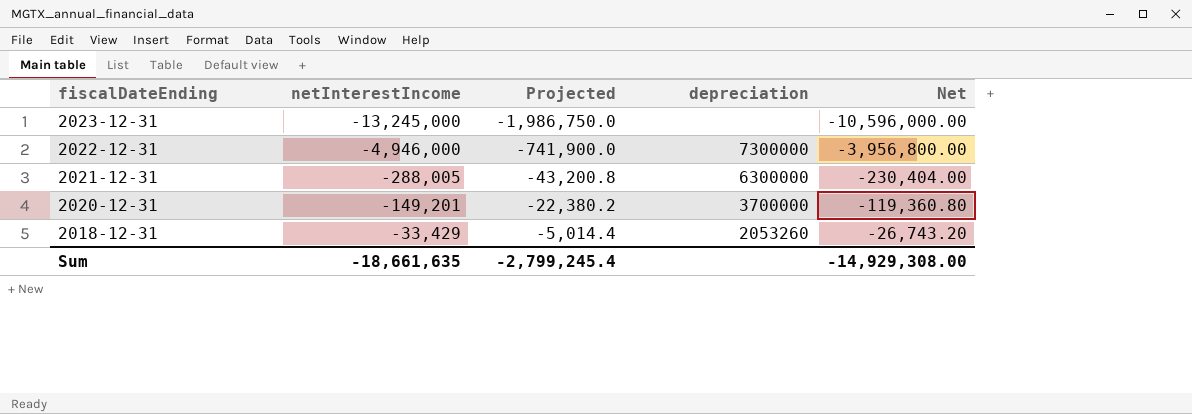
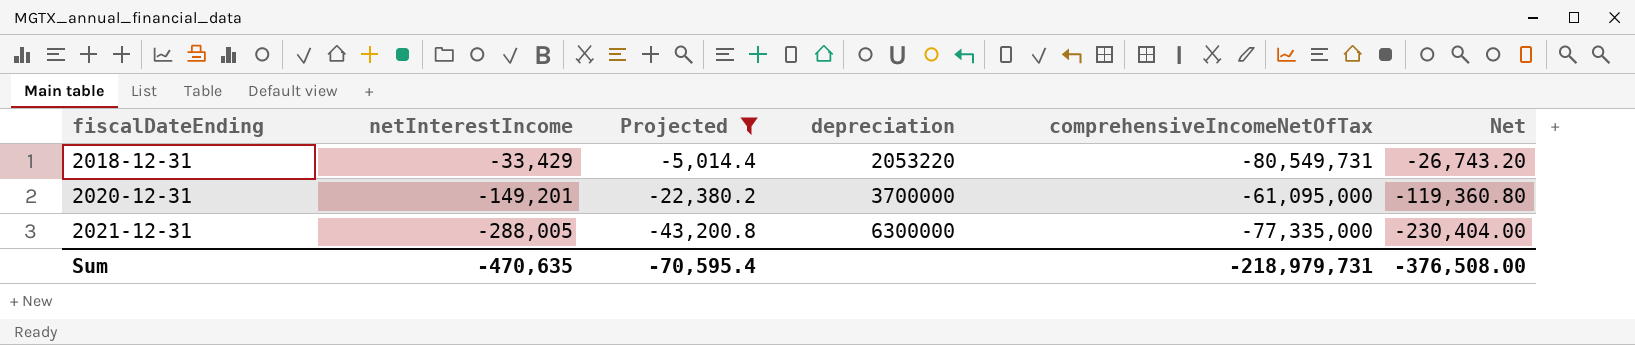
filter: none -> Projected >= -43,200.8
row order: fiscalDateEnding descending -> fiscalDateEnding ascending
column comprehensiveIncomeNetOfTax | position: none -> 5
2018-12-31 | depreciation: 2053260 -> 2053220
Sum | netInterestIncome: -18,661,635 -> -470,635
Sum | Projected: -2,799,245.4 -> -70,595.4
Sum | Net: -14,929,308.00 -> -376,508.00

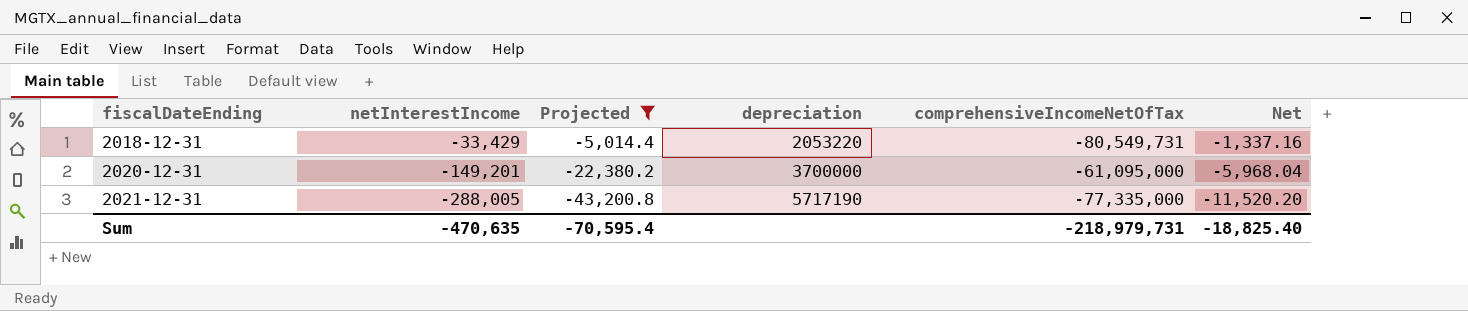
column Net | formula: [netInterestIncome] * 0.8 -> [netInterestIncome] * 0.04
2021-12-31 | depreciation: 6300000 -> 5717190
Sum | Net: -376,508.00 -> -18,825.40

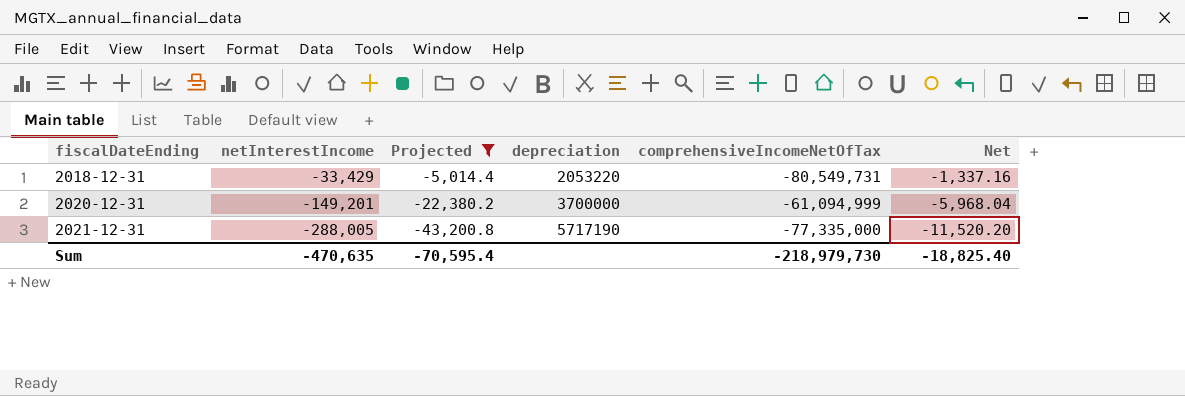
2020-12-31 | comprehensiveIncomeNetOfTax: -61,095,000 -> -61,094,999
Sum | comprehensiveIncomeNetOfTax: -218,979,731 -> -218,979,730

